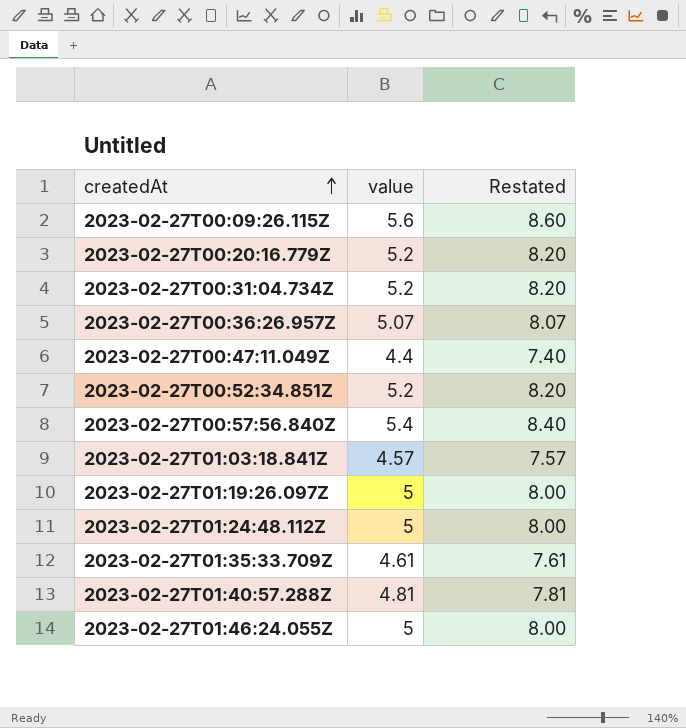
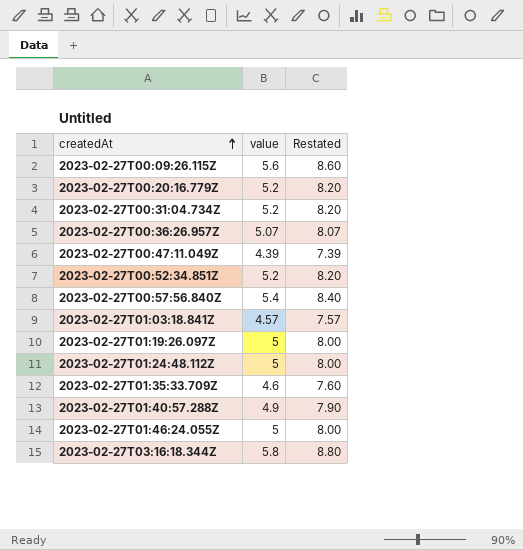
2023-02-27T00:47:11.049Z | value: 4.4 -> 4.39
2023-02-27T00:47:11.049Z | Restated: 7.40 -> 7.39
2023-02-27T01:35:33.709Z | value: 4.61 -> 4.6
2023-02-27T01:35:33.709Z | Restated: 7.61 -> 7.60
2023-02-27T01:40:57.288Z | value: 4.81 -> 4.9
2023-02-27T01:40:57.288Z | Restated: 7.81 -> 7.90
row 2023-02-27T03:16:18.344Z: none -> 5.8 | 8.80

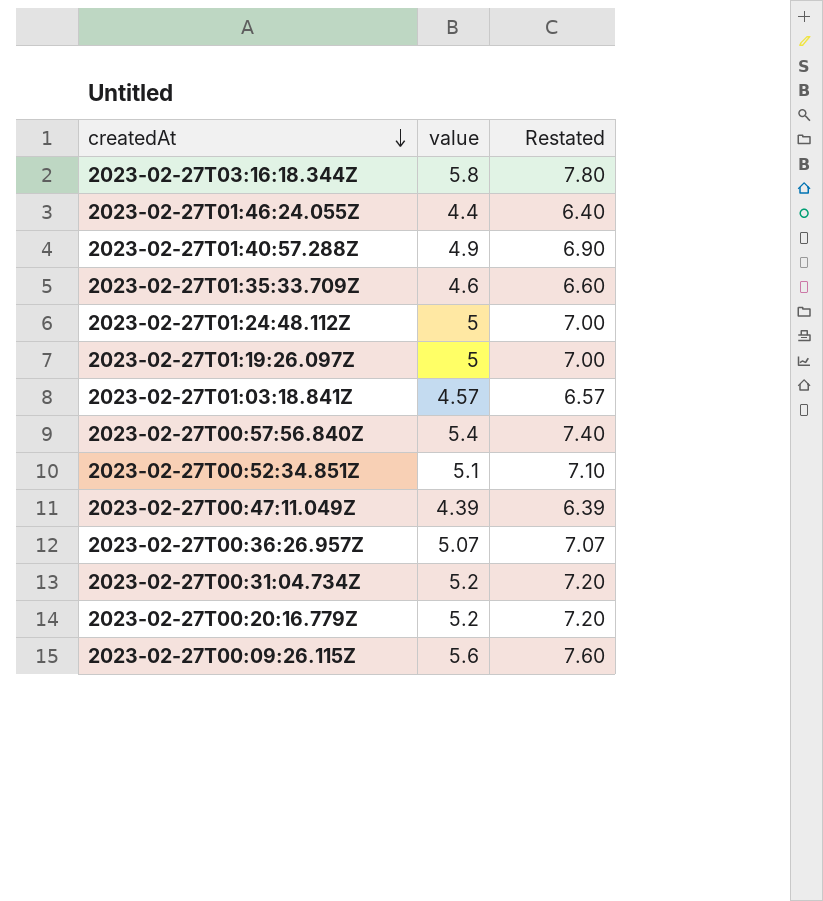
row order: createdAt ascending -> createdAt descending
column Restated | formula: [value] + 3 -> [value] + 2
2023-02-27T01:46:24.055Z | value: 5 -> 4.4
2023-02-27T00:52:34.851Z | value: 5.2 -> 5.1

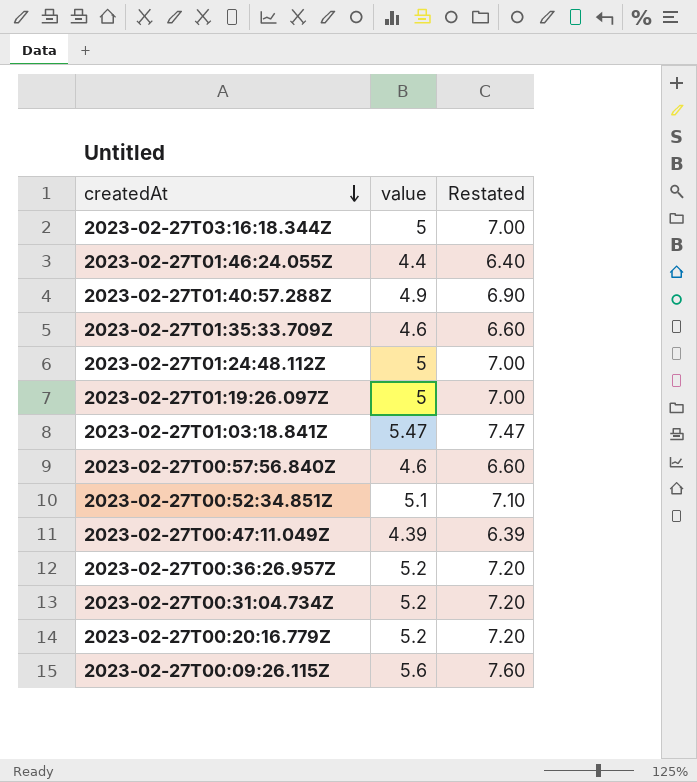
2023-02-27T03:16:18.344Z | value: 5.8 -> 5
2023-02-27T03:16:18.344Z | Restated: 7.80 -> 7.00
2023-02-27T01:03:18.841Z | value: 4.57 -> 5.47
2023-02-27T01:03:18.841Z | Restated: 6.57 -> 7.47
2023-02-27T00:57:56.840Z | value: 5.4 -> 4.6
2023-02-27T00:57:56.840Z | Restated: 7.40 -> 6.60
2023-02-27T00:36:26.957Z | value: 5.07 -> 5.2
2023-02-27T00:36:26.957Z | Restated: 7.07 -> 7.20

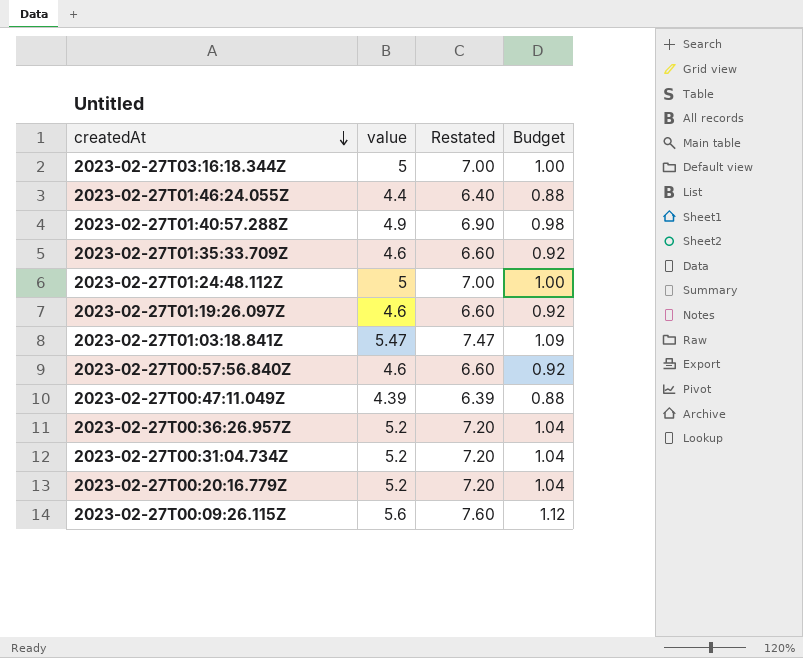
column Budget | formula: none -> [value] * 0.2
row 2023-02-27T00:52:34.851Z: 5.1 | 7.10 -> none
2023-02-27T01:19:26.097Z | value: 5 -> 4.6
2023-02-27T01:19:26.097Z | Restated: 7.00 -> 6.60

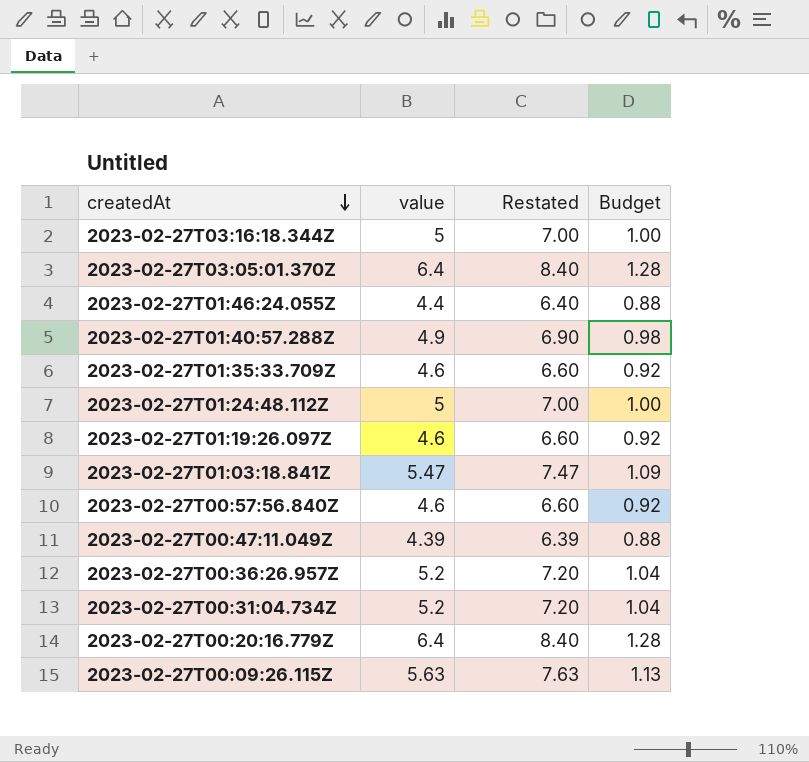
row 2023-02-27T03:05:01.370Z: none -> 6.4 | 8.40 | 1.28
2023-02-27T00:20:16.779Z | value: 5.2 -> 6.4
2023-02-27T00:20:16.779Z | Restated: 7.20 -> 8.40
2023-02-27T00:20:16.779Z | Budget: 1.04 -> 1.28
2023-02-27T00:09:26.115Z | value: 5.6 -> 5.63
2023-02-27T00:09:26.115Z | Restated: 7.60 -> 7.63
2023-02-27T00:09:26.115Z | Budget: 1.12 -> 1.13

